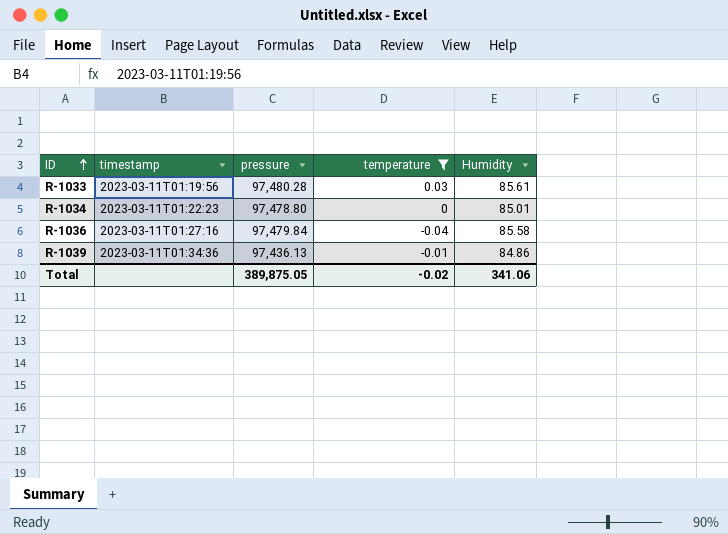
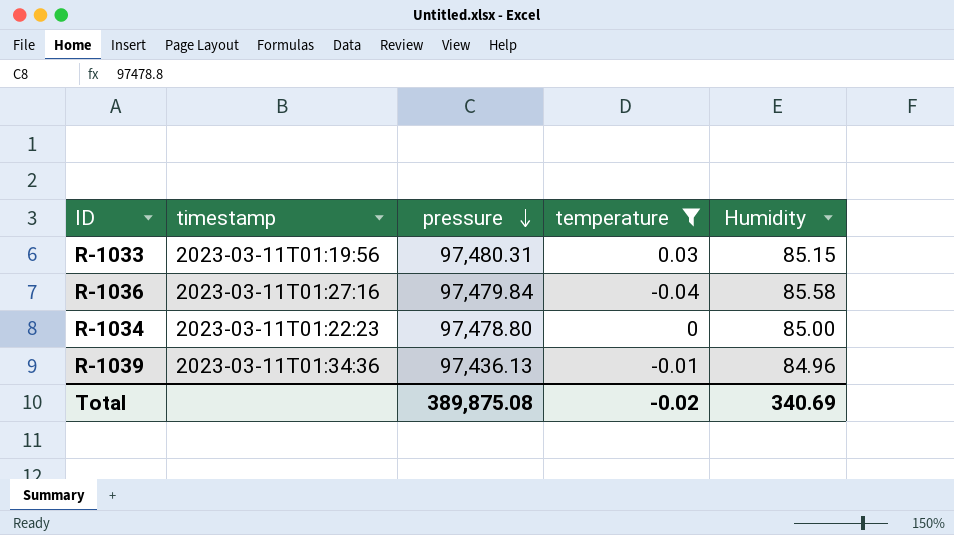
row order: ID ascending -> pressure descending
R-1033 | pressure: 97,480.28 -> 97,480.31
R-1033 | Humidity: 85.61 -> 85.15
R-1034 | Humidity: 85.01 -> 85.00
R-1039 | Humidity: 84.86 -> 84.96
Total | pressure: 389,875.05 -> 389,875.08
Total | Humidity: 341.06 -> 340.69

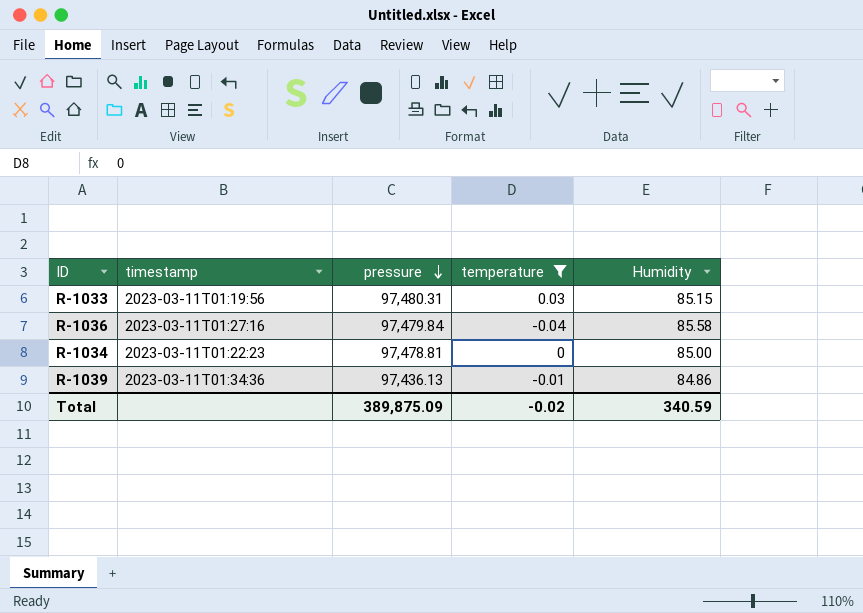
R-1034 | pressure: 97,478.80 -> 97,478.81
R-1039 | Humidity: 84.96 -> 84.86
Total | pressure: 389,875.08 -> 389,875.09
Total | Humidity: 340.69 -> 340.59

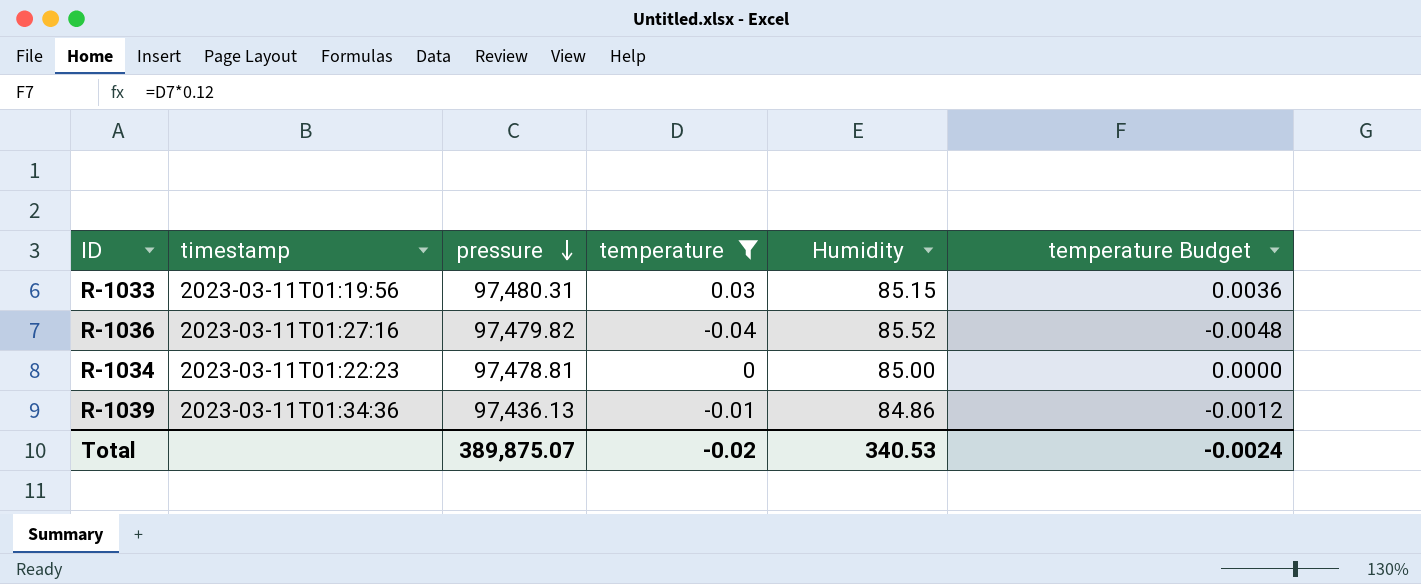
column temperature Budget | formula: none -> [temperature] * 0.12
R-1036 | pressure: 97,479.84 -> 97,479.82
R-1036 | Humidity: 85.58 -> 85.52
Total | pressure: 389,875.09 -> 389,875.07
Total | Humidity: 340.59 -> 340.53

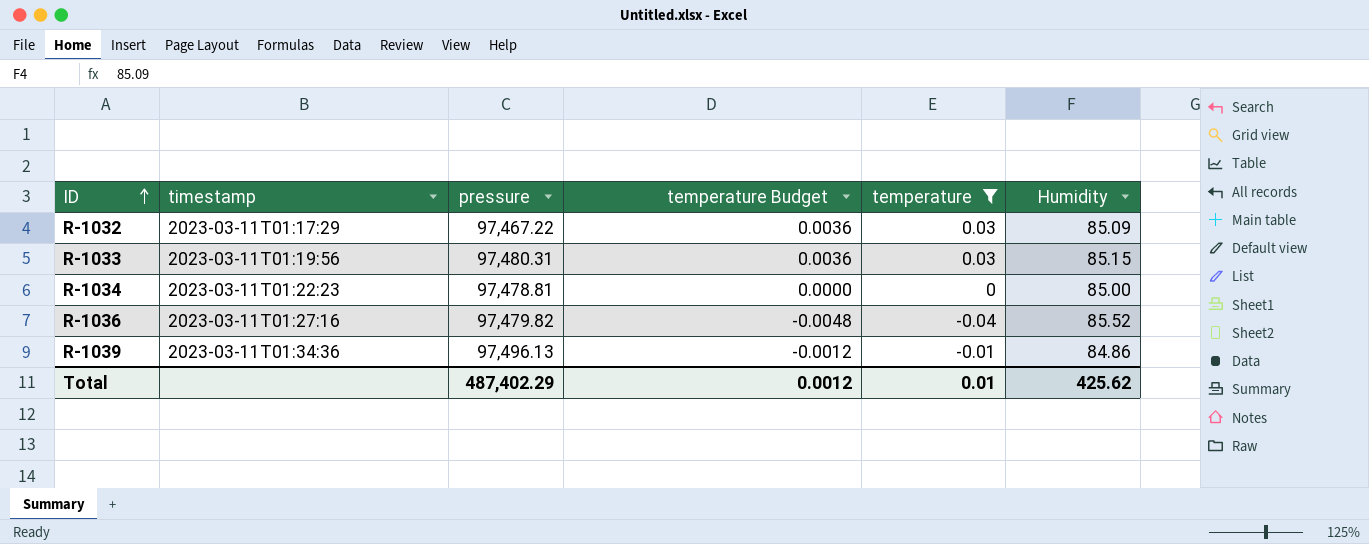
row order: pressure descending -> ID ascending
column temperature Budget | position: 6 -> 4
row R-1032: none -> 2023-03-11T01:17:29 | 97,467.22 | 0.0036 | 0.03 | 85.09
R-1039 | pressure: 97,436.13 -> 97,496.13
Total | pressure: 389,875.07 -> 487,402.29
Total | temperature Budget: -0.0024 -> 0.0012
Total | temperature: -0.02 -> 0.01
Total | Humidity: 340.53 -> 425.62

